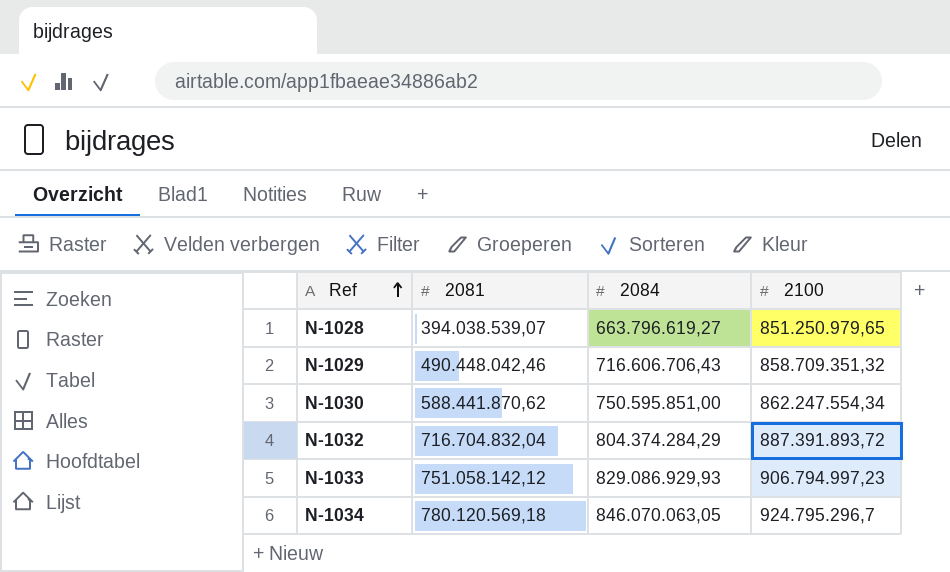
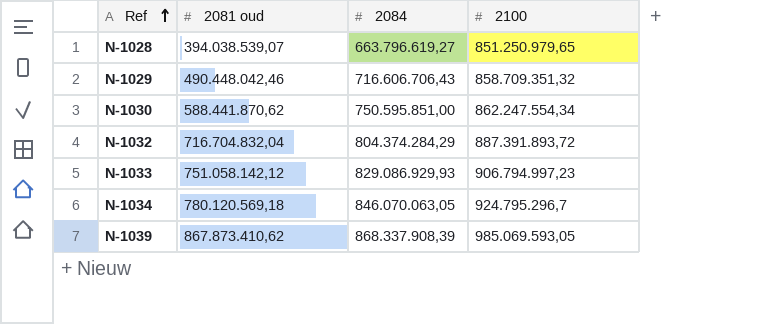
column name: 2081 -> 2081 oud
row N-1039: none -> 867.873.410,62 | 868.337.908,39 | 985.069.593,05

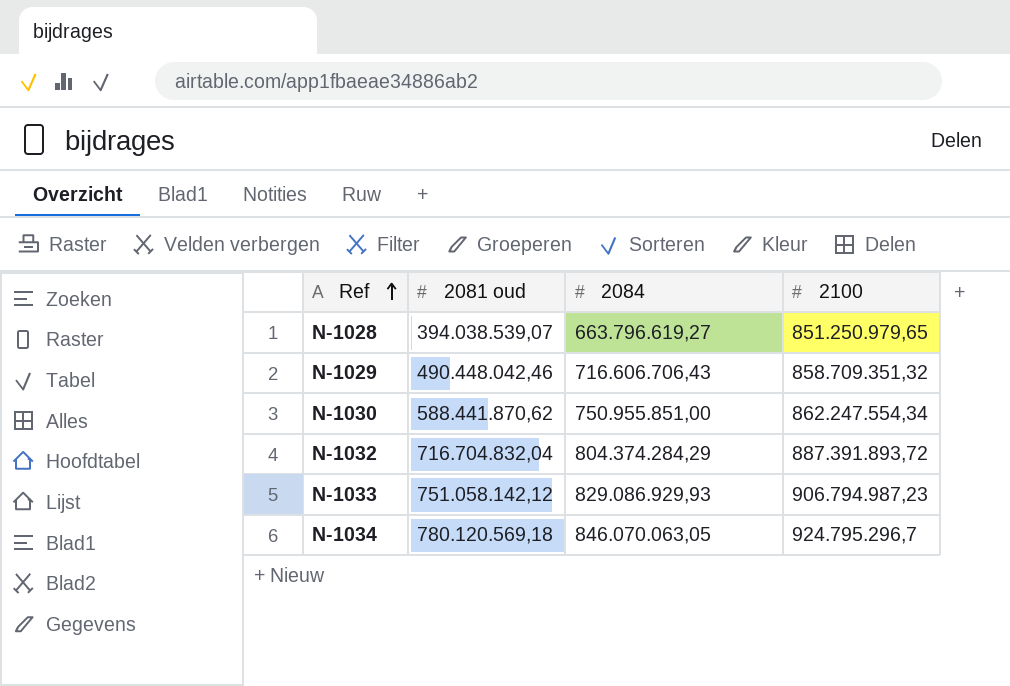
row N-1039: 867.873.410,62 | 868.337.908,39 | 985.069.593,05 -> none
N-1030 | 2084: 750.595.851,00 -> 750.955.851,00
N-1033 | 2100: 906.794.997,23 -> 906.794.987,23

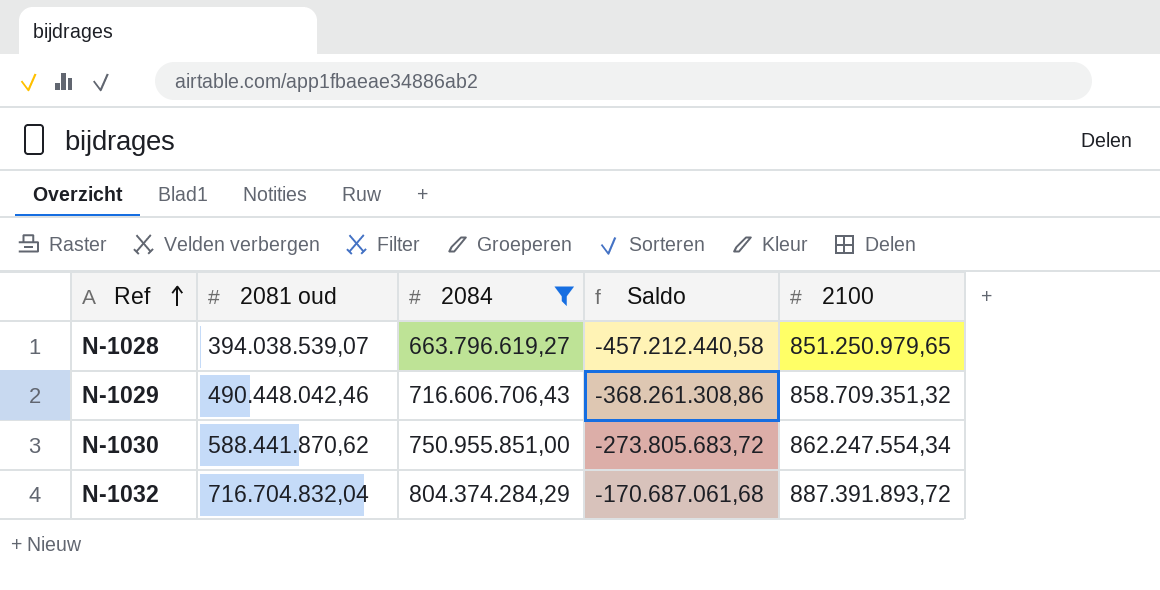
filter: none -> 2084 <= 804.374.284,29
column Saldo | formula: none -> [2081 oud] - [2100]

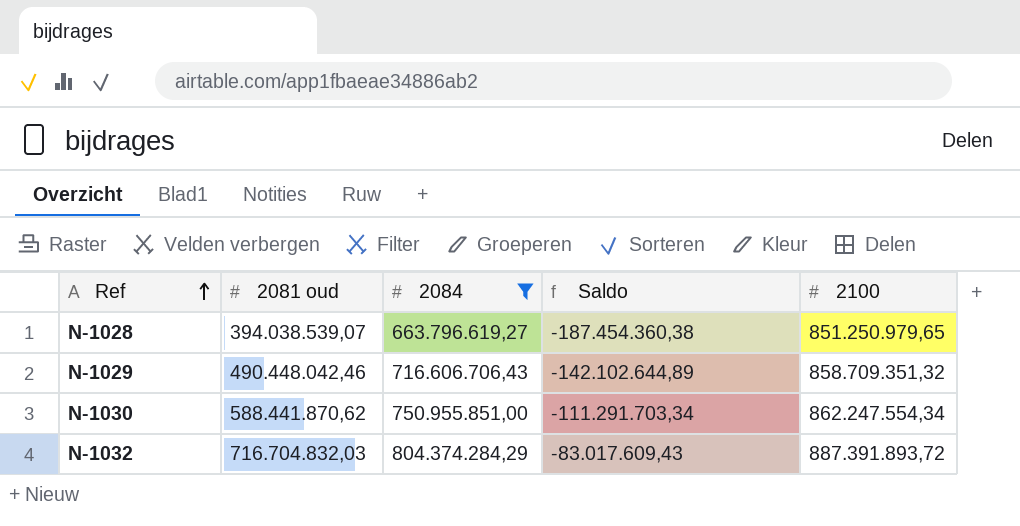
column Saldo | formula: [2081 oud] - [2100] -> [2084] - [2100]
N-1032 | 2081 oud: 716.704.832,04 -> 716.704.832,03

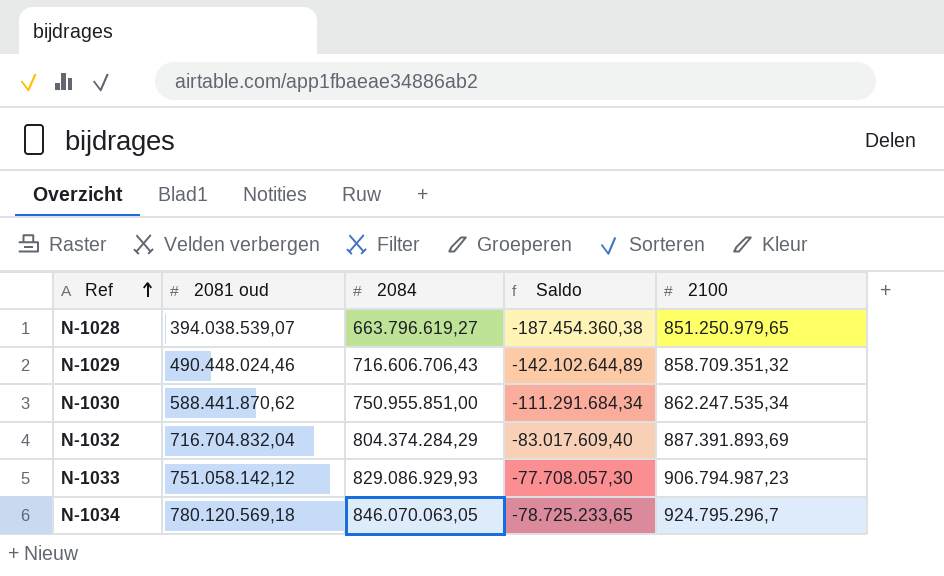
filter: 2084 <= 804.374.284,29 -> none
N-1029 | 2081 oud: 490.448.042,46 -> 490.448.024,46
N-1030 | Saldo: -111.291.703,34 -> -111.291.684,34
N-1030 | 2100: 862.247.554,34 -> 862.247.535,34
N-1032 | 2081 oud: 716.704.832,03 -> 716.704.832,04
N-1032 | Saldo: -83.017.609,43 -> -83.017.609,40
N-1032 | 2100: 887.391.893,72 -> 887.391.893,69

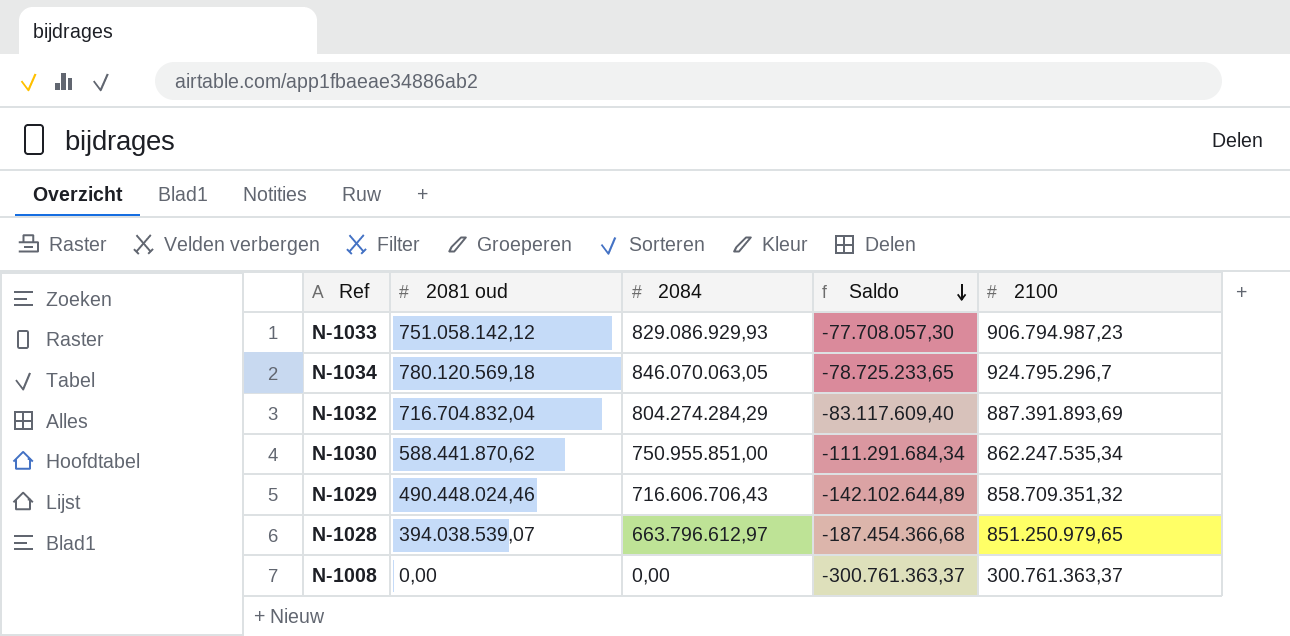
row order: Ref ascending -> Saldo descending
N-1032 | 2084: 804.374.284,29 -> 804.274.284,29
N-1032 | Saldo: -83.017.609,40 -> -83.117.609,40
N-1028 | 2084: 663.796.619,27 -> 663.796.612,97
N-1028 | Saldo: -187.454.360,38 -> -187.454.366,68
row N-1008: none -> 0,00 | 0,00 | -300.761.363,37 | 300.761.363,37

